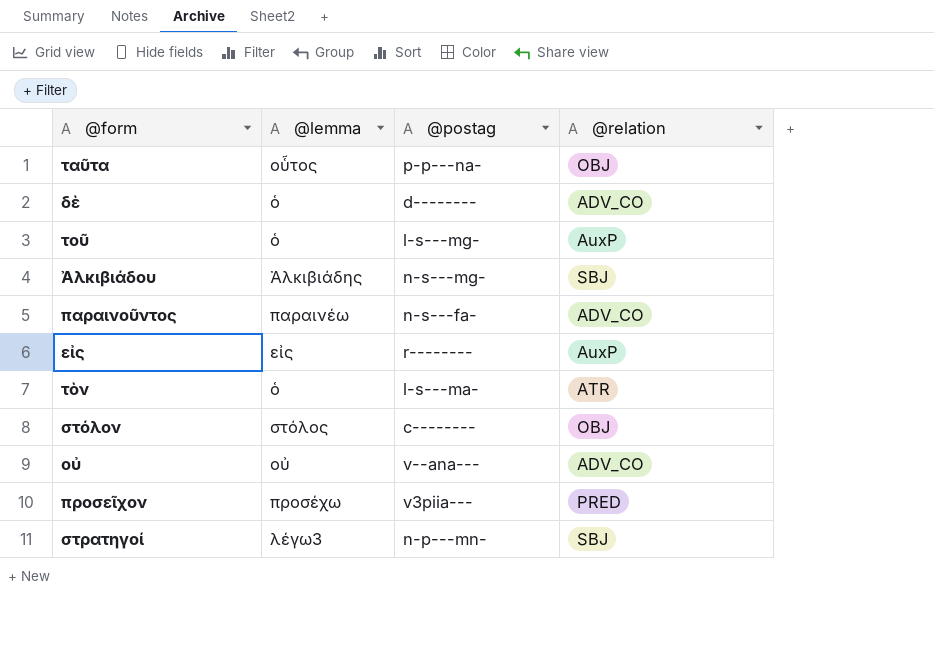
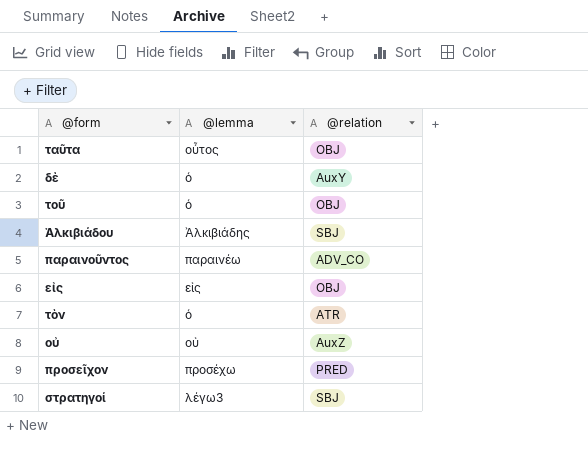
column @postag | position: 3 -> none
row στόλον: στόλος | c-------- | OBJ -> none
δὲ | @relation: ADV_CO -> AuxY
τοῦ | @relation: AuxP -> OBJ
εἰς | @relation: AuxP -> OBJ
οὐ | @relation: ADV_CO -> AuxZ

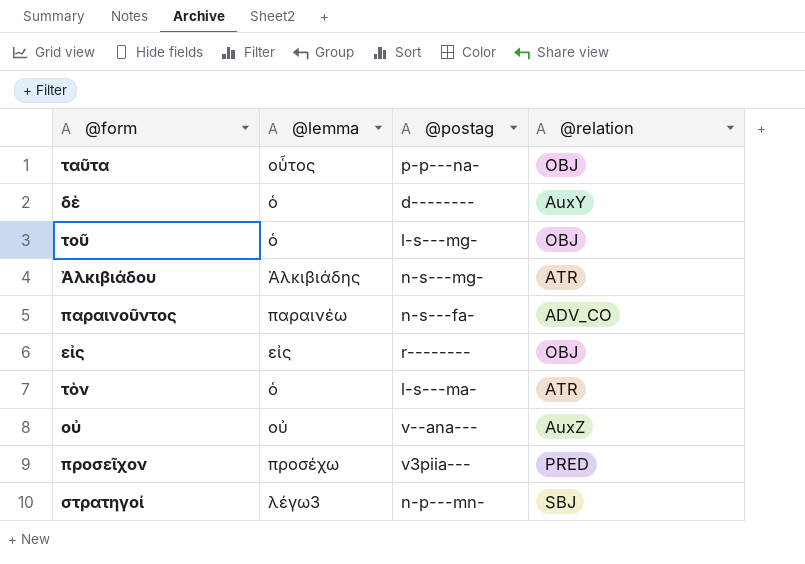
column @postag | position: none -> 3
Ἀλκιβιάδου | @relation: SBJ -> ATR

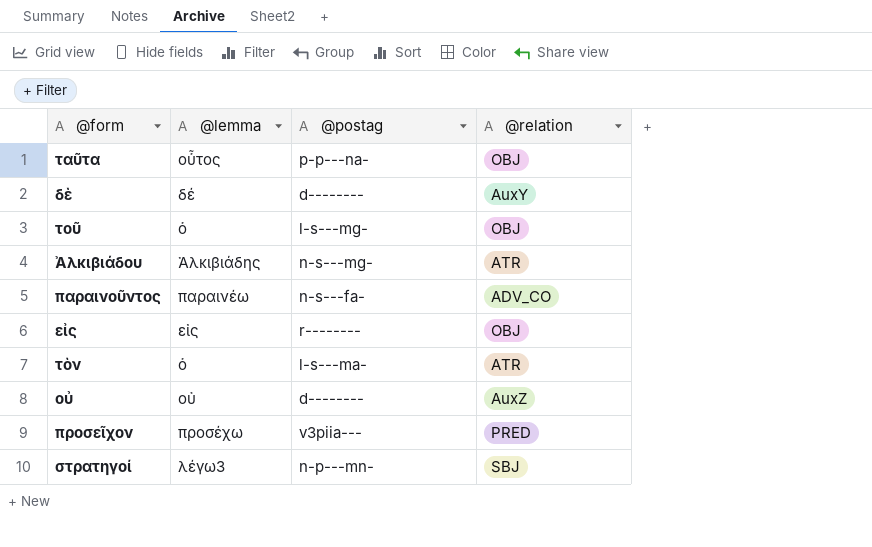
δὲ | @lemma: ὁ -> δέ
οὐ | @postag: v--ana--- -> d--------

